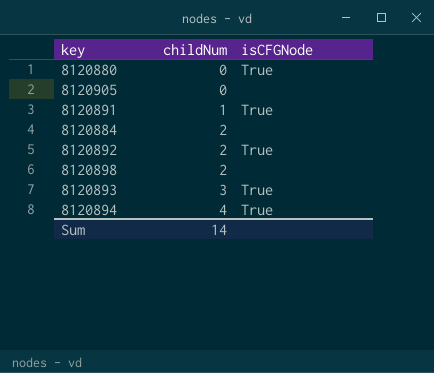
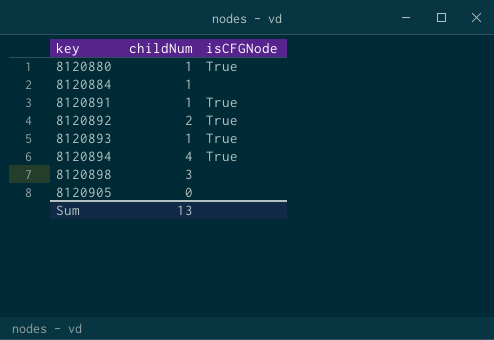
row order: childNum ascending -> key ascending
8120880 | childNum: 0 -> 1
8120884 | childNum: 2 -> 1
8120893 | childNum: 3 -> 1
8120898 | childNum: 2 -> 3
Sum | childNum: 14 -> 13

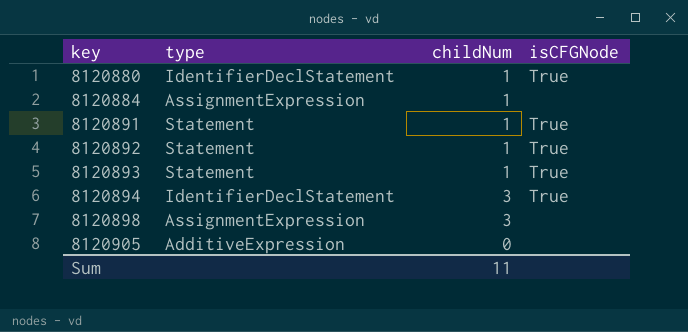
column type | position: none -> 2
8120892 | childNum: 2 -> 1
8120894 | childNum: 4 -> 3
Sum | childNum: 13 -> 11

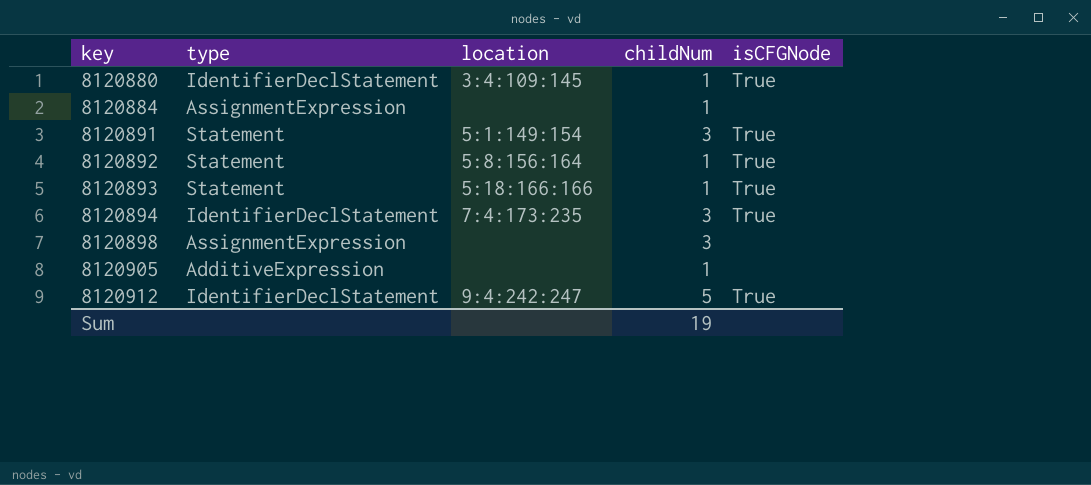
column location | position: none -> 3
8120891 | childNum: 1 -> 3
8120905 | childNum: 0 -> 1
row 8120912: none -> IdentifierDeclStatement | 9:4:242:247 | 5 | True
Sum | childNum: 11 -> 19

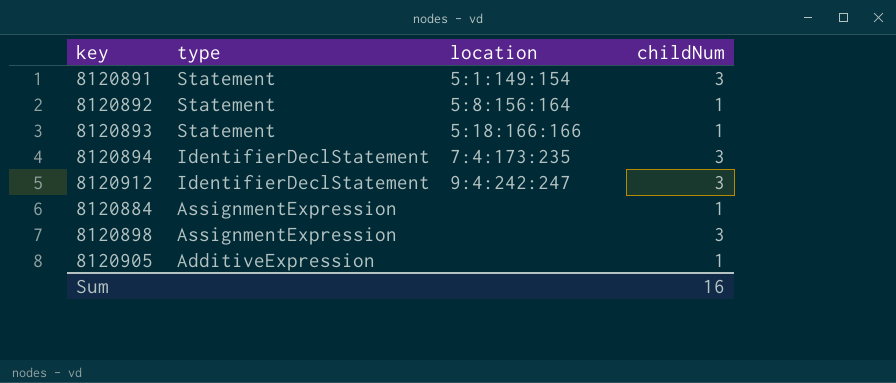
row order: key ascending -> type descending
column isCFGNode | position: 5 -> none
row 8120880: IdentifierDeclStatement | 3:4:109:145 | 1 | True -> none
8120912 | childNum: 5 -> 3
Sum | childNum: 19 -> 16

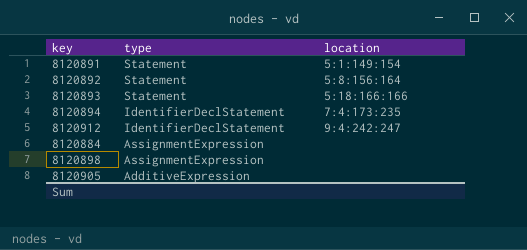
column childNum | position: 4 -> none

